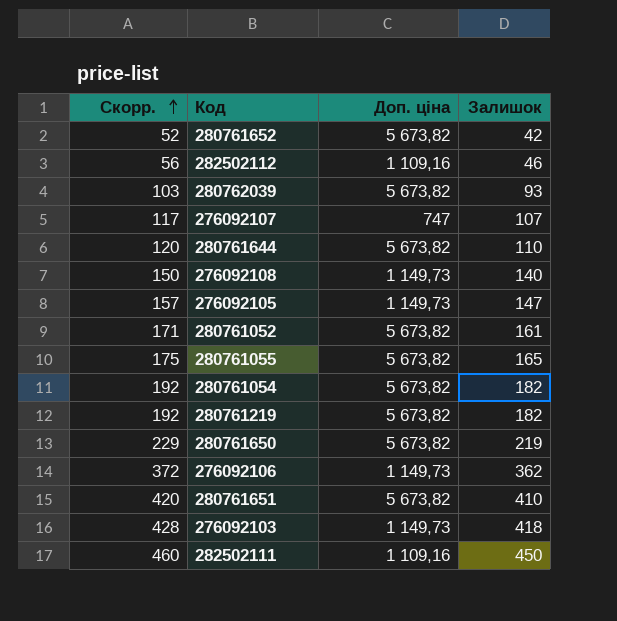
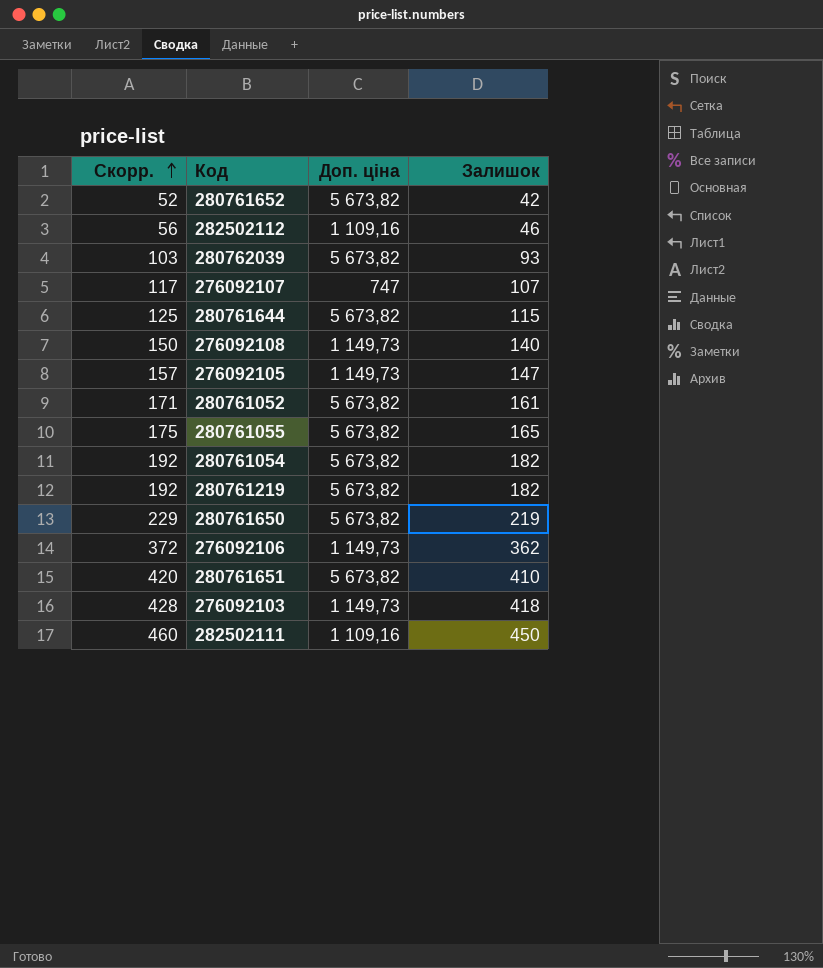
280761644 | Скорр.: 120 -> 125
280761644 | Залишок: 110 -> 115

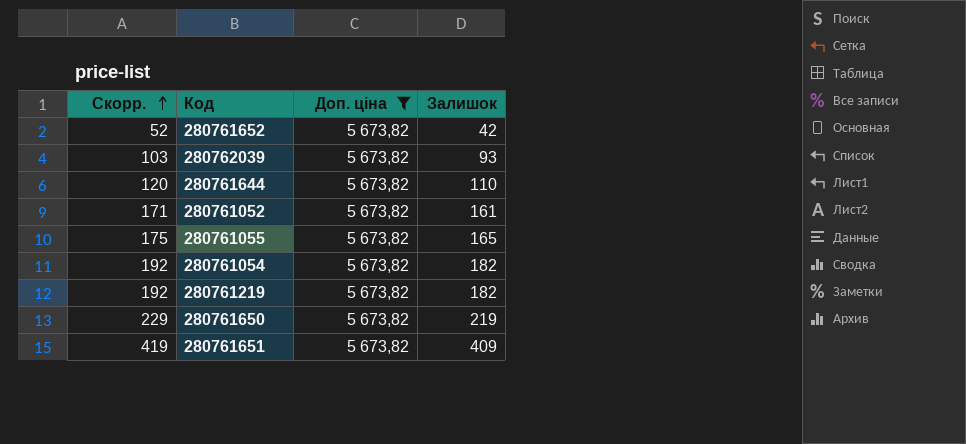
filter: none -> Доп. ціна = 5 673,82
280761644 | Скорр.: 125 -> 120
280761644 | Залишок: 115 -> 110
280761651 | Скорр.: 420 -> 419
280761651 | Залишок: 410 -> 409

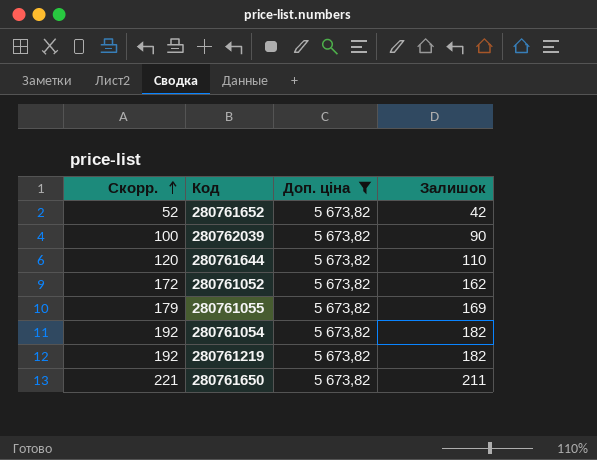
row 280761651: 419 | 5 673,82 | 409 -> none
280762039 | Скорр.: 103 -> 100
280762039 | Залишок: 93 -> 90
280761052 | Скорр.: 171 -> 172
280761052 | Залишок: 161 -> 162
280761055 | Скорр.: 175 -> 179
280761055 | Залишок: 165 -> 169
280761650 | Скорр.: 229 -> 221
280761650 | Залишок: 219 -> 211

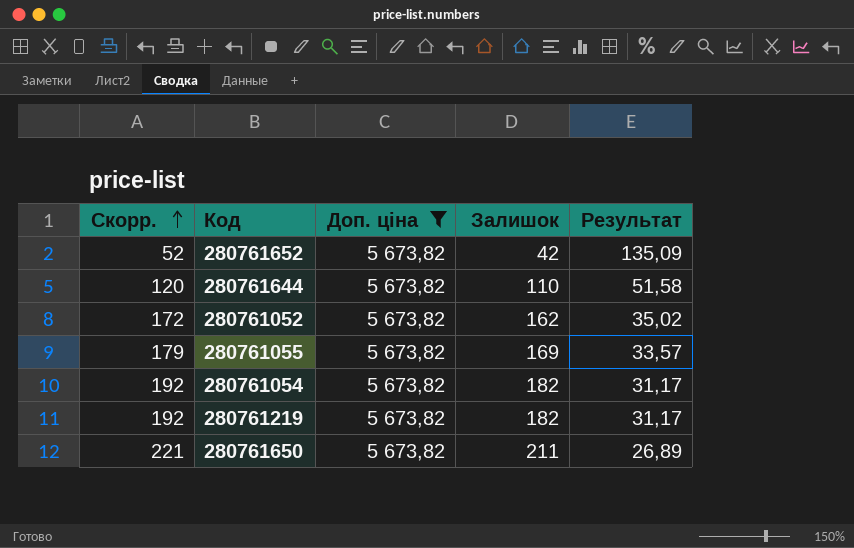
column Результат | formula: none -> [Доп. ціна] / [Залишок]
row 280762039: 100 | 5 673,82 | 90 -> none

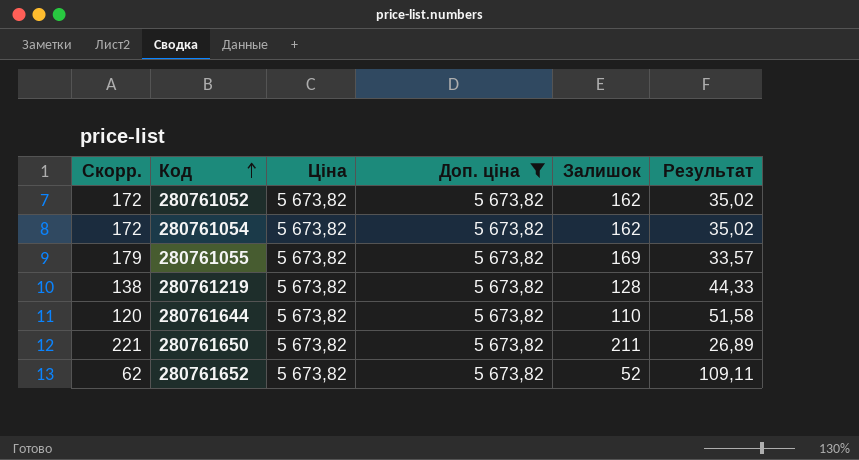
row order: Скорр. ascending -> Код ascending
column Ціна | position: none -> 3
280761054 | Скорр.: 192 -> 172
280761054 | Залишок: 182 -> 162
280761054 | Результат: 31,17 -> 35,02
280761219 | Скорр.: 192 -> 138
280761219 | Залишок: 182 -> 128
280761219 | Результат: 31,17 -> 44,33
280761652 | Скорр.: 52 -> 62
280761652 | Залишок: 42 -> 52
280761652 | Результат: 135,09 -> 109,11

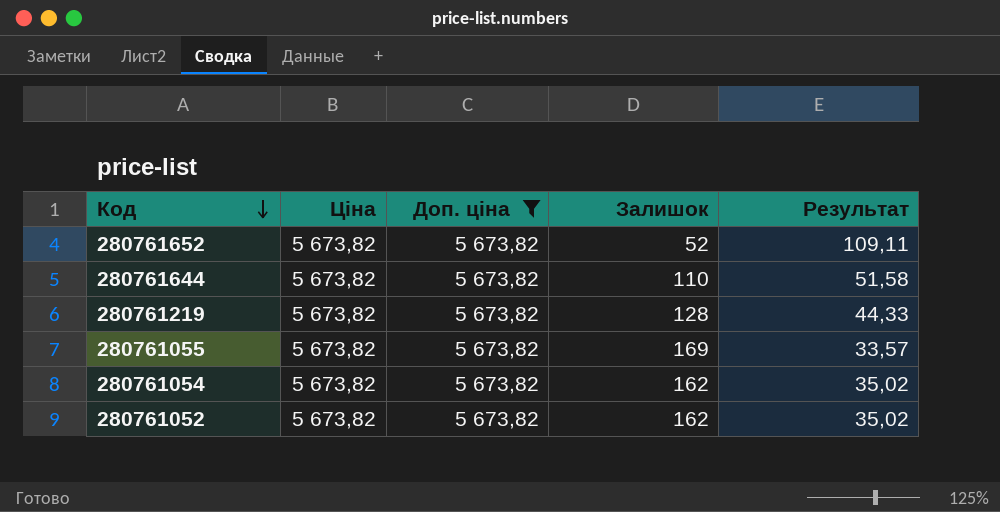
row order: Код ascending -> Код descending
column Скорр. | formula: [Залишок] + 10 -> none
row 280761650: 221 | 5 673,82 | 5 673,82 | 211 | 26,89 -> none

